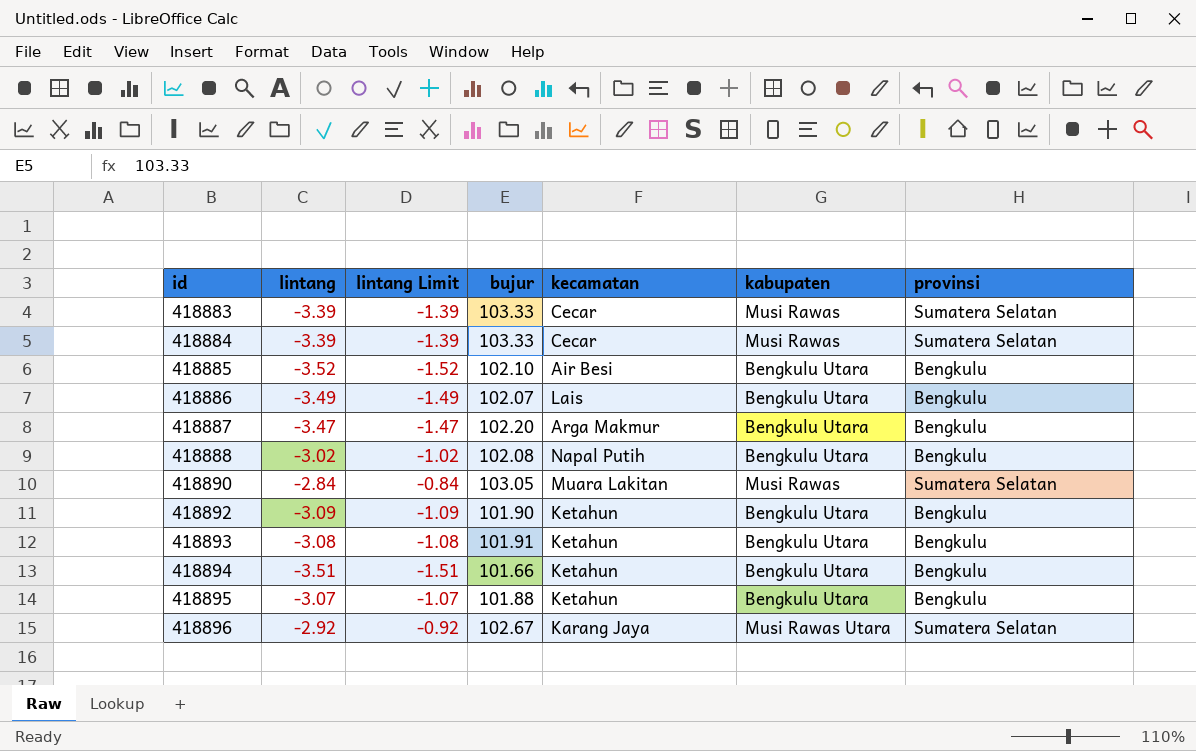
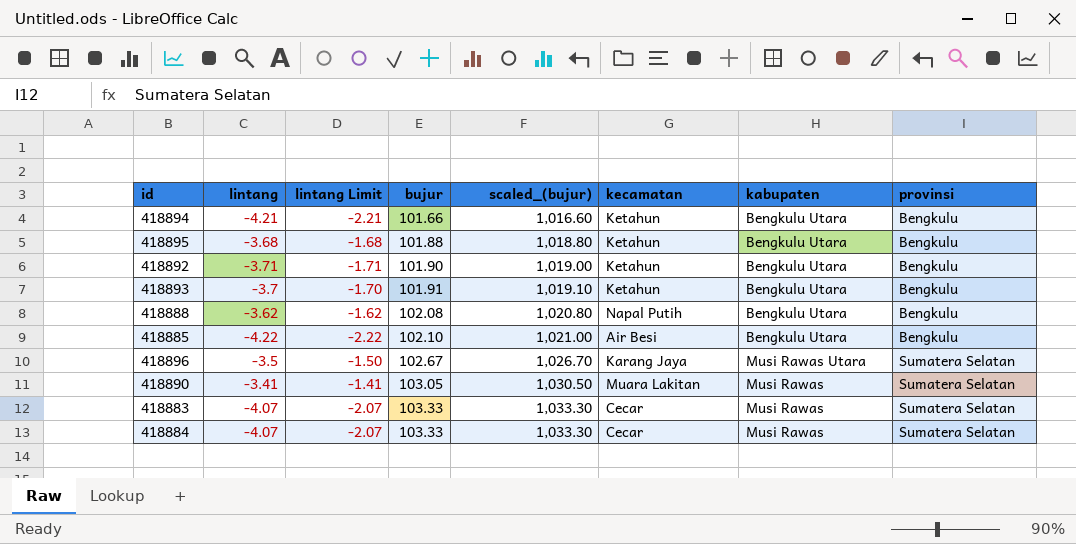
row order: id ascending -> bujur ascending
column scaled_(bujur) | formula: none -> [bujur] * 10
row 418886: -3.49 | -1.49 | 102.07 | Lais | Bengkulu Utara | Bengkulu -> none
row 418887: -3.47 | -1.47 | 102.20 | Arga Makmur | Bengkulu Utara | Bengkulu -> none
418894 | lintang: -3.51 -> -4.21
418894 | lintang Limit: -1.51 -> -2.21
418895 | lintang: -3.07 -> -3.68
418895 | lintang Limit: -1.07 -> -1.68
418892 | lintang: -3.09 -> -3.71
418892 | lintang Limit: -1.09 -> -1.71
418893 | lintang: -3.08 -> -3.7
418893 | lintang Limit: -1.08 -> -1.70
418888 | lintang: -3.02 -> -3.62
418888 | lintang Limit: -1.02 -> -1.62
418885 | lintang: -3.52 -> -4.22
418885 | lintang Limit: -1.52 -> -2.22
418896 | lintang: -2.92 -> -3.5
418896 | lintang Limit: -0.92 -> -1.50
418890 | lintang: -2.84 -> -3.41
418890 | lintang Limit: -0.84 -> -1.41
418883 | lintang: -3.39 -> -4.07
418883 | lintang Limit: -1.39 -> -2.07
418884 | lintang: -3.39 -> -4.07
418884 | lintang Limit: -1.39 -> -2.07

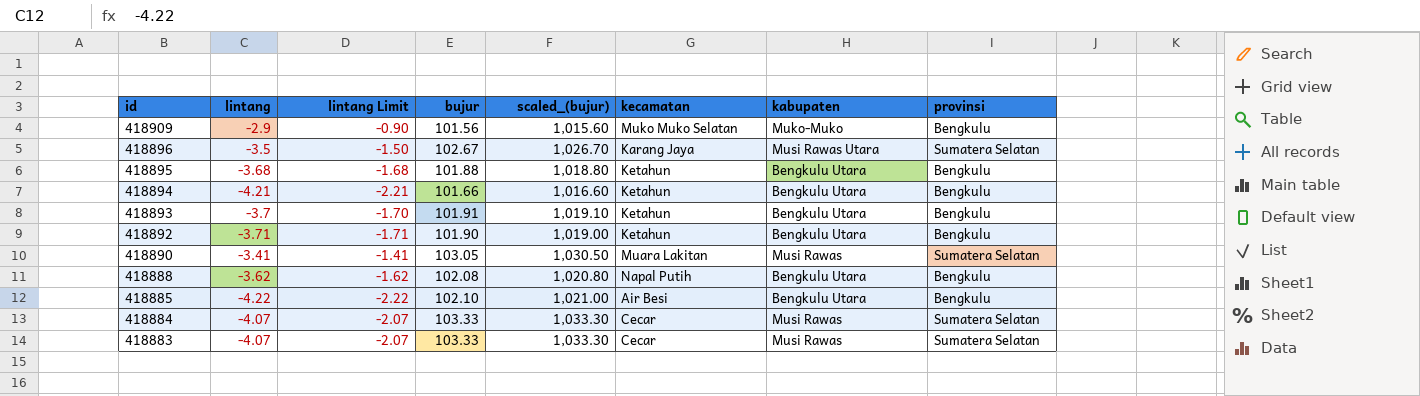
row order: bujur ascending -> id descending
row 418909: none -> -2.9 | -0.90 | 101.56 | 1,015.60 | Muko Muko Selatan | Muko-Muko | Bengkulu

